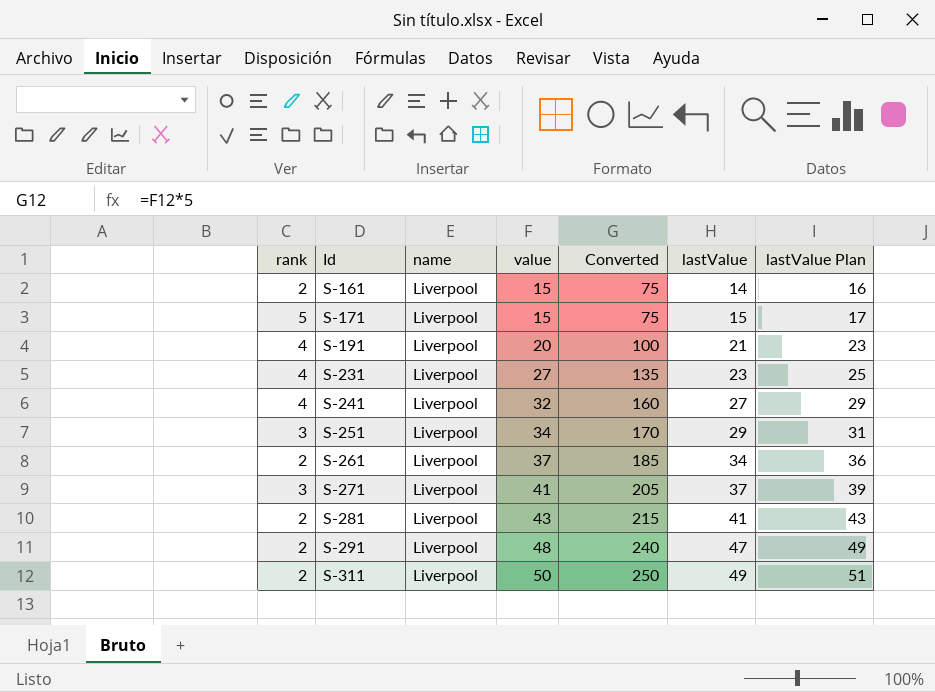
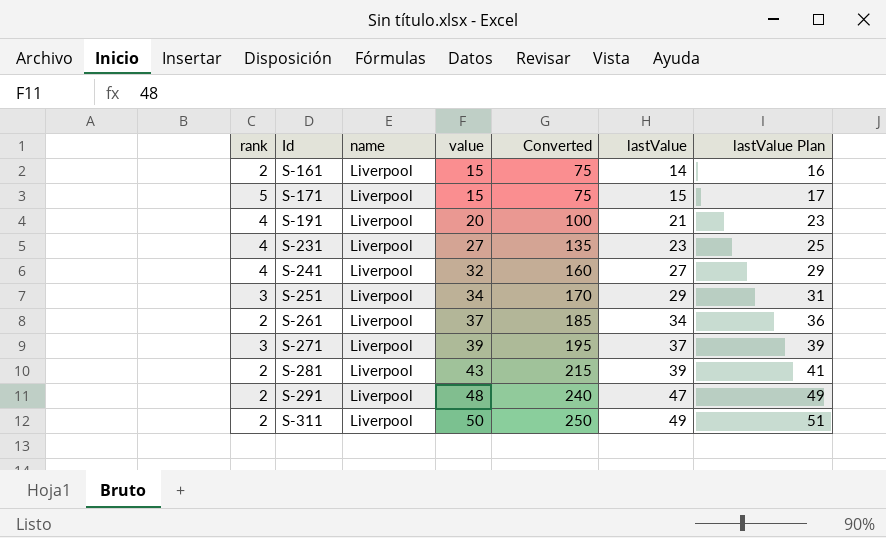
S-271 | value: 41 -> 39
S-271 | Converted: 205 -> 195
S-281 | lastValue: 41 -> 39
S-281 | lastValue Plan: 43 -> 41

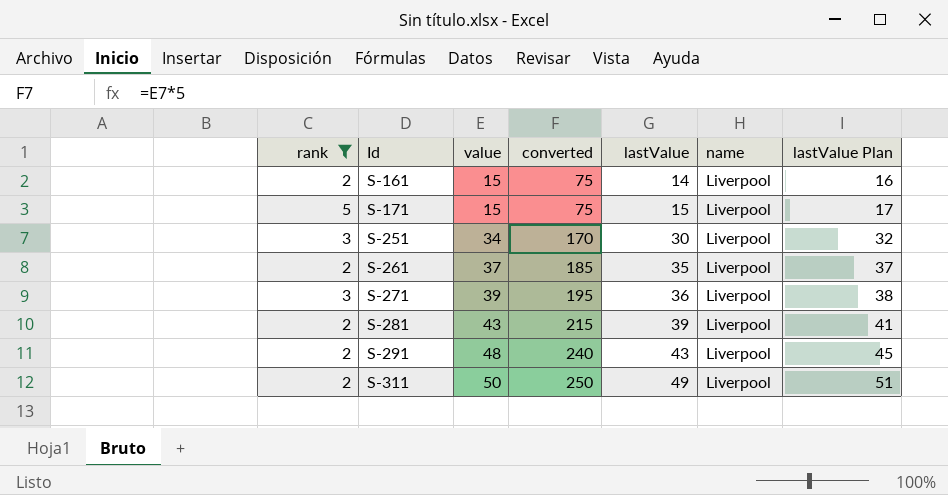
filter: none -> rank != 4
column name: Converted -> converted
column name | position: 3 -> 6
S-251 | lastValue: 29 -> 30
S-251 | lastValue Plan: 31 -> 32
S-261 | lastValue: 34 -> 35
S-261 | lastValue Plan: 36 -> 37
S-271 | lastValue: 37 -> 36
S-271 | lastValue Plan: 39 -> 38
S-291 | lastValue: 47 -> 43
S-291 | lastValue Plan: 49 -> 45

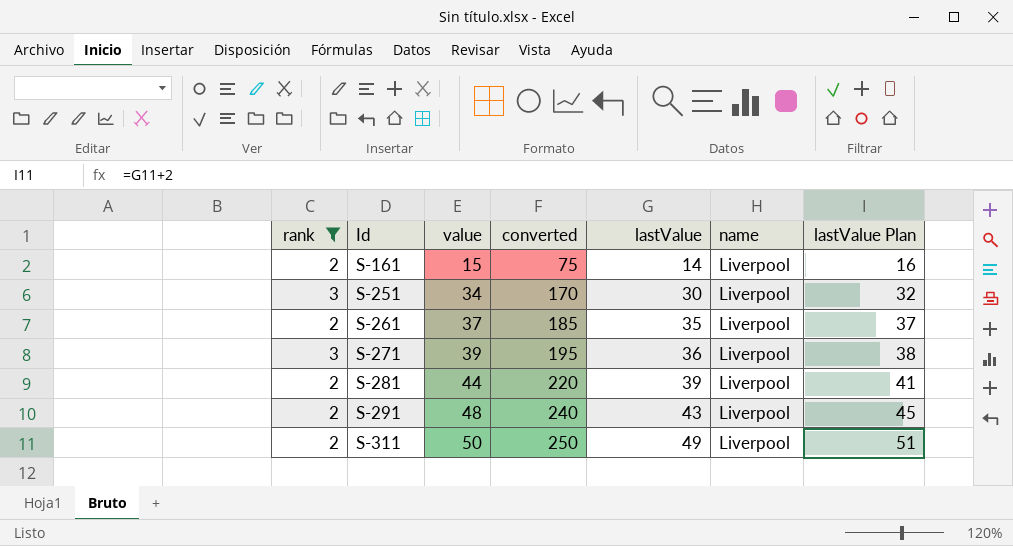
row S-171: 5 | 15 | 75 | 15 | Liverpool | 17 -> none
S-281 | value: 43 -> 44
S-281 | converted: 215 -> 220

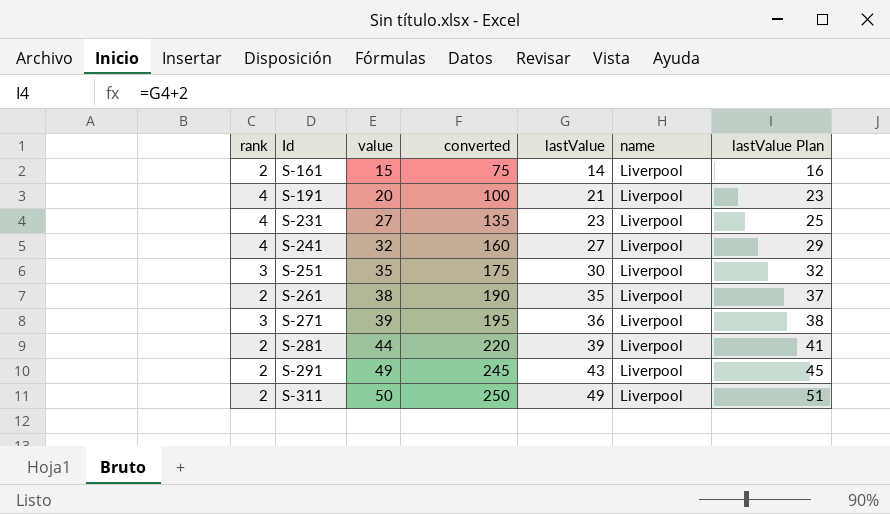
filter: rank != 4 -> none
S-251 | value: 34 -> 35
S-251 | converted: 170 -> 175
S-261 | value: 37 -> 38
S-261 | converted: 185 -> 190
S-291 | value: 48 -> 49
S-291 | converted: 240 -> 245

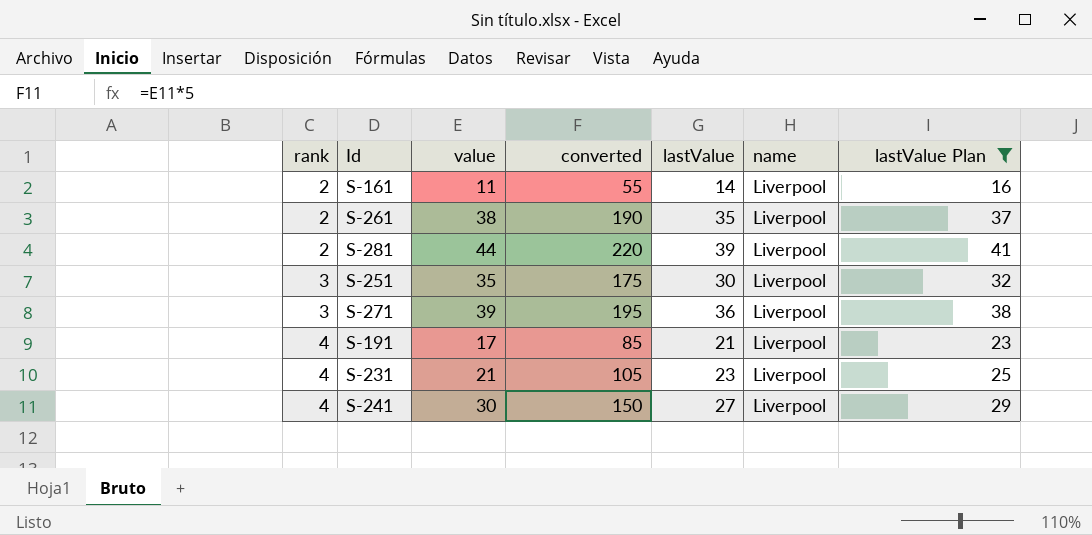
filter: none -> lastValue Plan <= 41
row order: Id ascending -> rank ascending
S-161 | value: 15 -> 11
S-161 | converted: 75 -> 55
S-191 | value: 20 -> 17
S-191 | converted: 100 -> 85
S-231 | value: 27 -> 21
S-231 | converted: 135 -> 105
S-241 | value: 32 -> 30
S-241 | converted: 160 -> 150

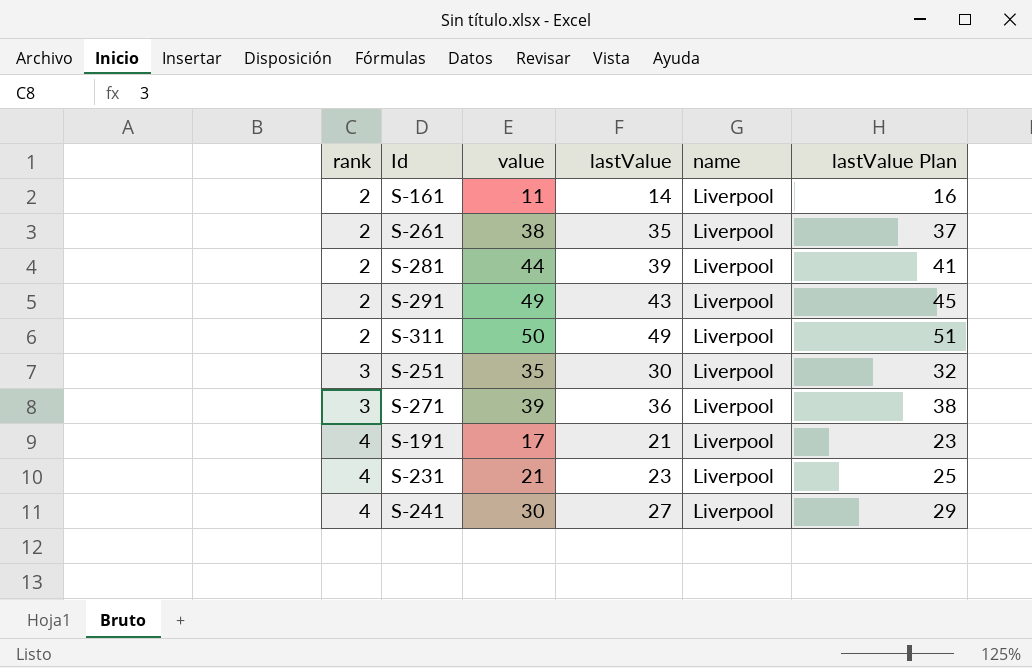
filter: lastValue Plan <= 41 -> none
column converted | formula: [value] * 5 -> none

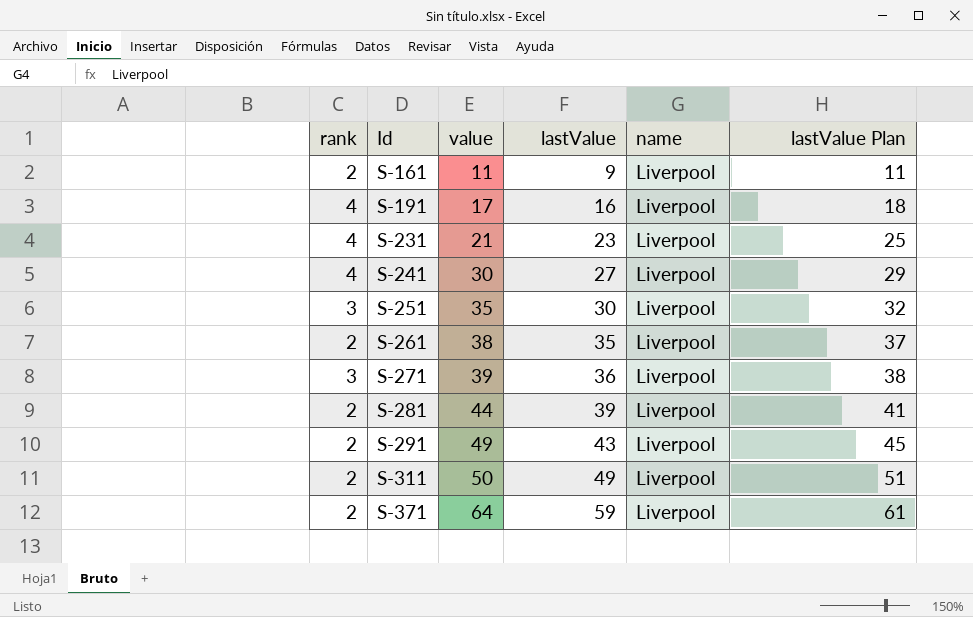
row order: rank ascending -> Id ascending
S-161 | lastValue: 14 -> 9
S-161 | lastValue Plan: 16 -> 11
S-191 | lastValue: 21 -> 16
S-191 | lastValue Plan: 23 -> 18
row S-371: none -> 2 | 64 | 59 | Liverpool | 61

